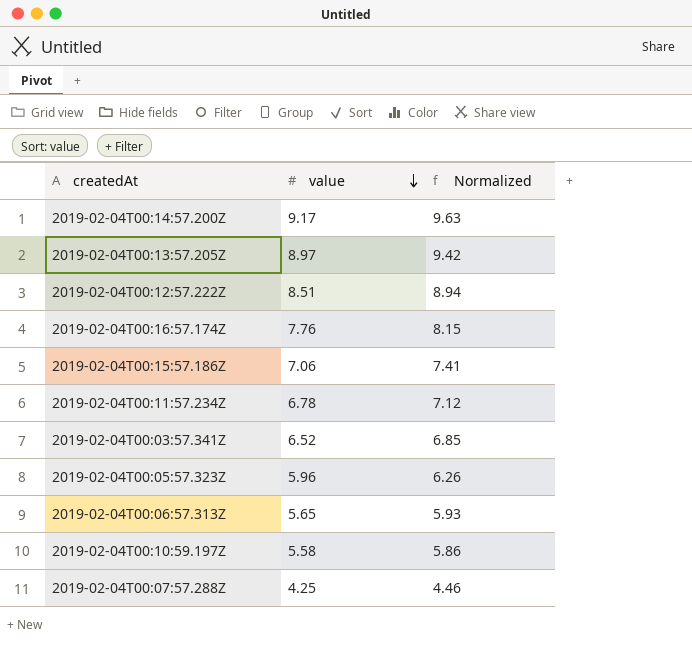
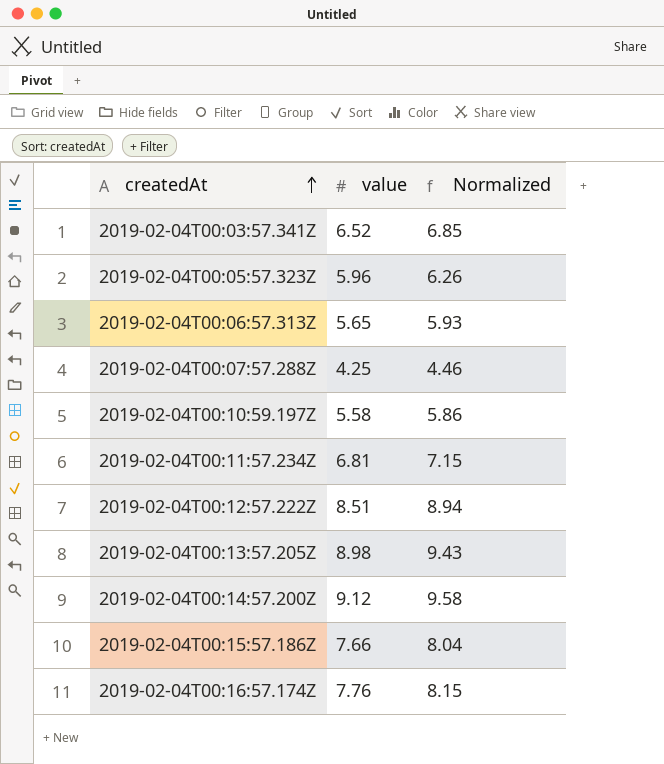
row order: value descending -> createdAt ascending
2019-02-04T00:11:57.234Z | value: 6.78 -> 6.81
2019-02-04T00:11:57.234Z | Normalized: 7.12 -> 7.15
2019-02-04T00:13:57.205Z | value: 8.97 -> 8.98
2019-02-04T00:13:57.205Z | Normalized: 9.42 -> 9.43
2019-02-04T00:14:57.200Z | value: 9.17 -> 9.12
2019-02-04T00:14:57.200Z | Normalized: 9.63 -> 9.58
2019-02-04T00:15:57.186Z | value: 7.06 -> 7.66
2019-02-04T00:15:57.186Z | Normalized: 7.41 -> 8.04

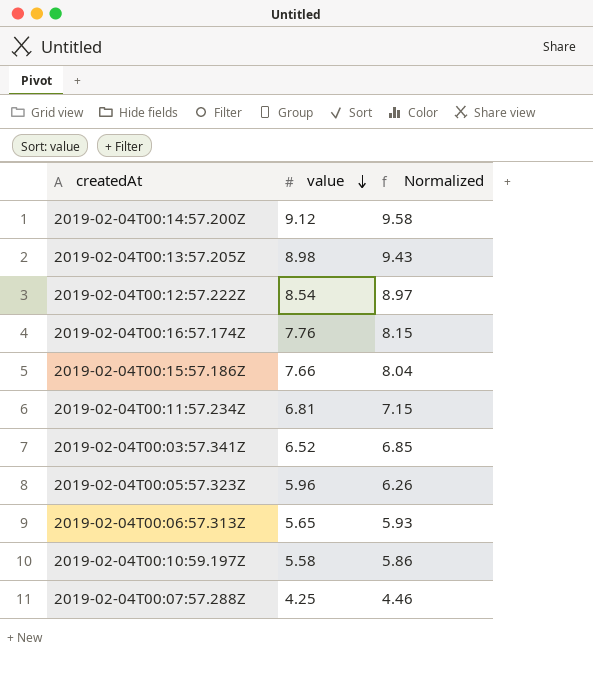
row order: createdAt ascending -> value descending
2019-02-04T00:12:57.222Z | value: 8.51 -> 8.54
2019-02-04T00:12:57.222Z | Normalized: 8.94 -> 8.97

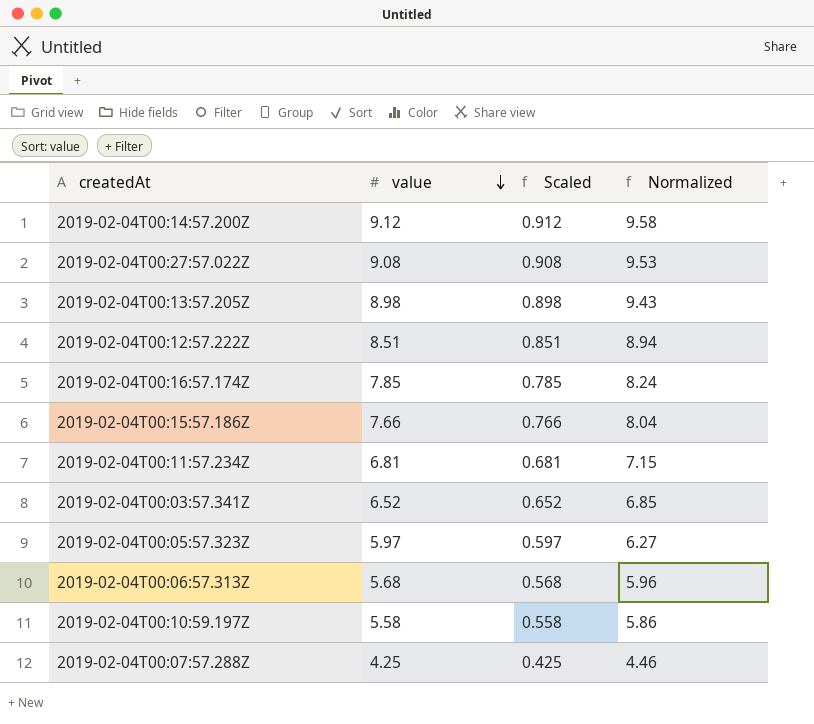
column Scaled | formula: none -> [value] * 0.1
row 2019-02-04T00:27:57.022Z: none -> 9.08 | 0.908 | 9.53
2019-02-04T00:12:57.222Z | value: 8.54 -> 8.51
2019-02-04T00:12:57.222Z | Normalized: 8.97 -> 8.94
2019-02-04T00:16:57.174Z | value: 7.76 -> 7.85
2019-02-04T00:16:57.174Z | Normalized: 8.15 -> 8.24
2019-02-04T00:05:57.323Z | value: 5.96 -> 5.97
2019-02-04T00:05:57.323Z | Normalized: 6.26 -> 6.27
2019-02-04T00:06:57.313Z | value: 5.65 -> 5.68
2019-02-04T00:06:57.313Z | Normalized: 5.93 -> 5.96

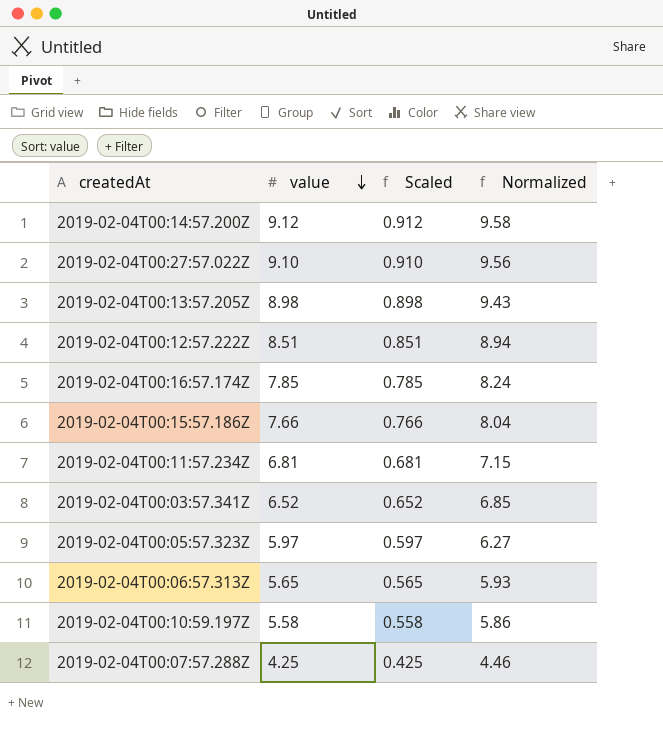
2019-02-04T00:27:57.022Z | value: 9.08 -> 9.10
2019-02-04T00:27:57.022Z | Scaled: 0.908 -> 0.910
2019-02-04T00:27:57.022Z | Normalized: 9.53 -> 9.56
2019-02-04T00:06:57.313Z | value: 5.68 -> 5.65
2019-02-04T00:06:57.313Z | Scaled: 0.568 -> 0.565
2019-02-04T00:06:57.313Z | Normalized: 5.96 -> 5.93

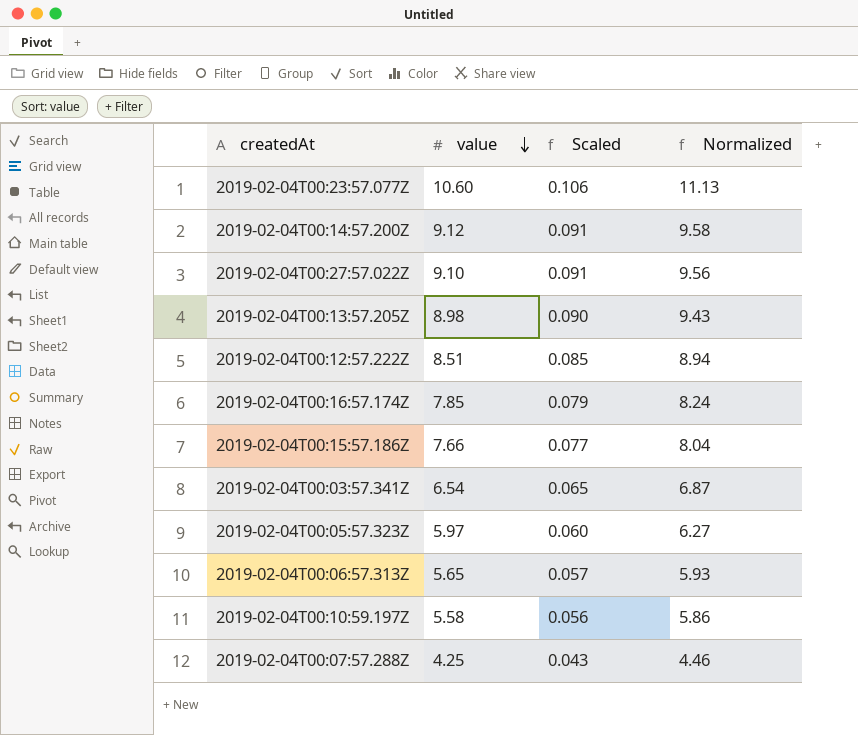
column Scaled | formula: [value] * 0.1 -> [value] * 0.01
row 2019-02-04T00:11:57.234Z: 6.81 | 0.681 | 7.15 -> none
row 2019-02-04T00:23:57.077Z: none -> 10.60 | 0.106 | 11.13
2019-02-04T00:03:57.341Z | value: 6.52 -> 6.54
2019-02-04T00:03:57.341Z | Normalized: 6.85 -> 6.87

